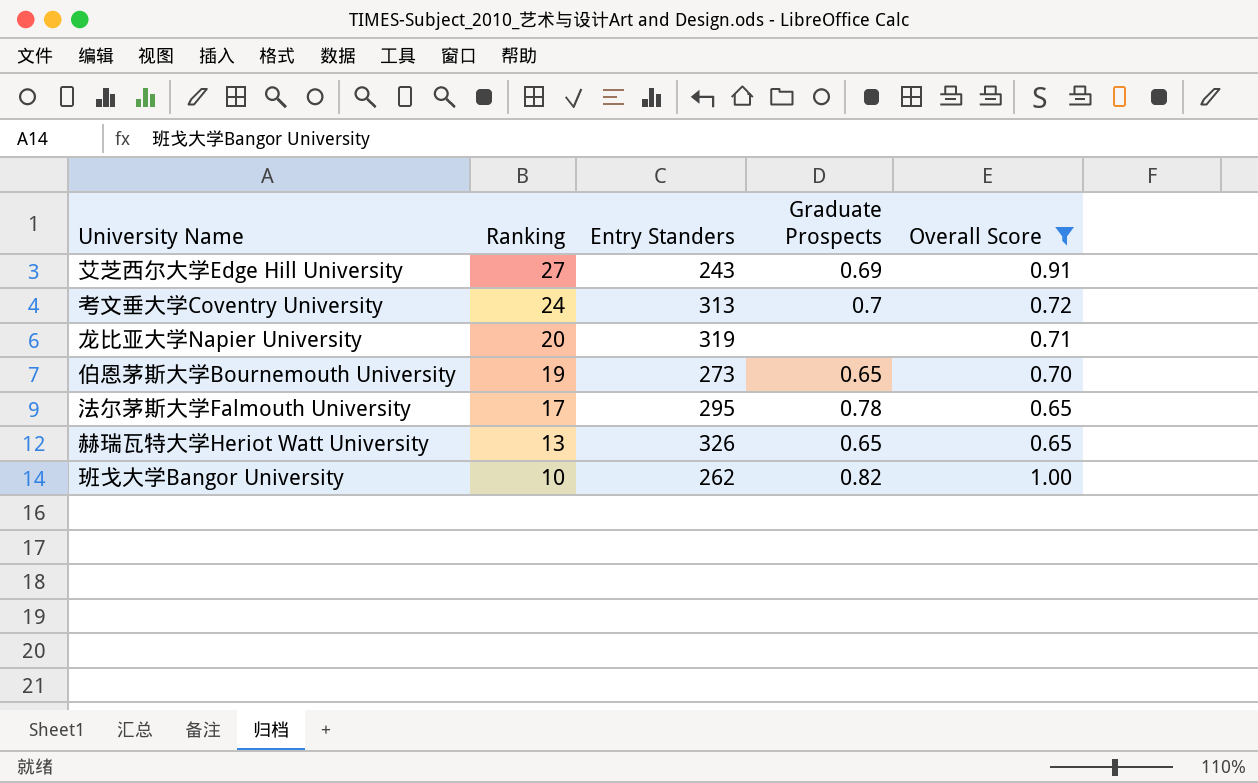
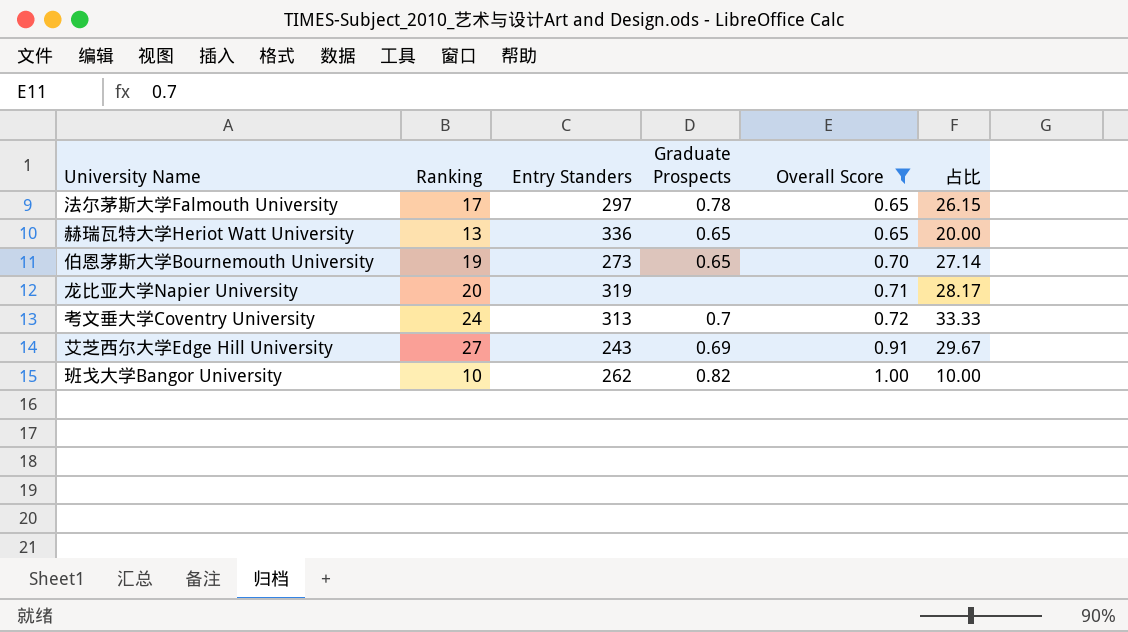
row order: Ranking descending -> Overall Score ascending
column 占比 | formula: none -> [Ranking] / [Overall Score]
法尔茅斯大学Falmouth University | Entry Standers: 295 -> 297
赫瑞瓦特大学Heriot Watt University | Entry Standers: 326 -> 336

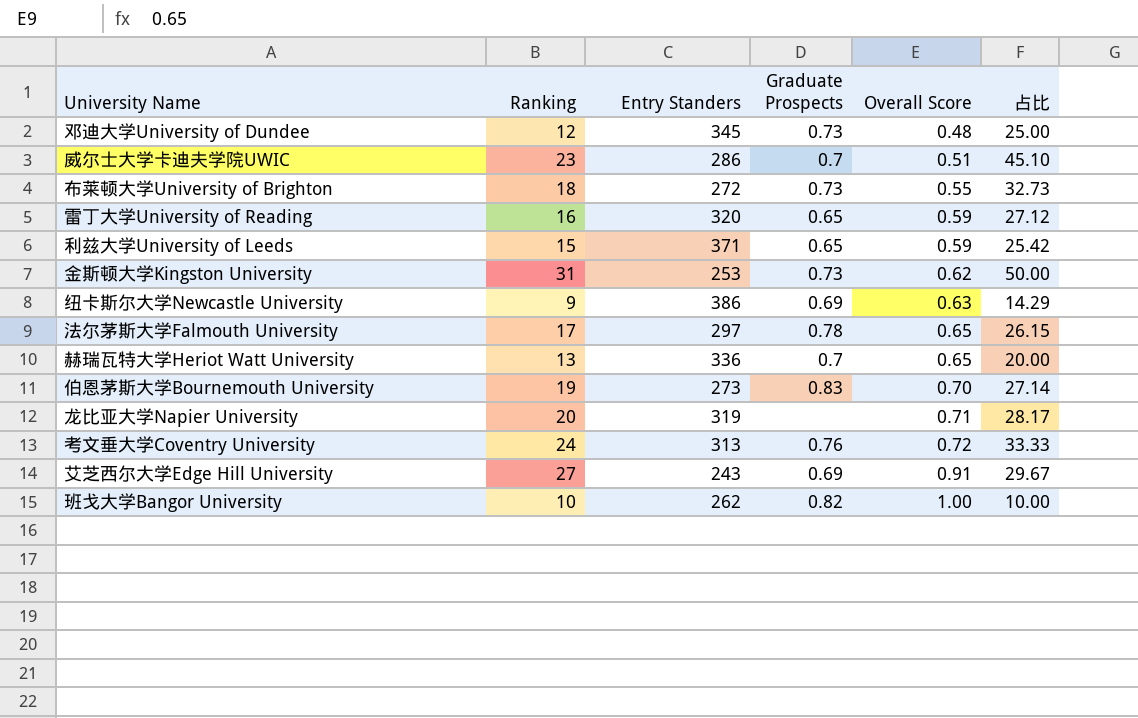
filter: Overall Score >= 0.65 -> none
赫瑞瓦特大学Heriot Watt University | Graduate Prospects: 0.65 -> 0.7
伯恩茅斯大学Bournemouth University | Graduate Prospects: 0.65 -> 0.83
考文垂大学Coventry University | Graduate Prospects: 0.7 -> 0.76

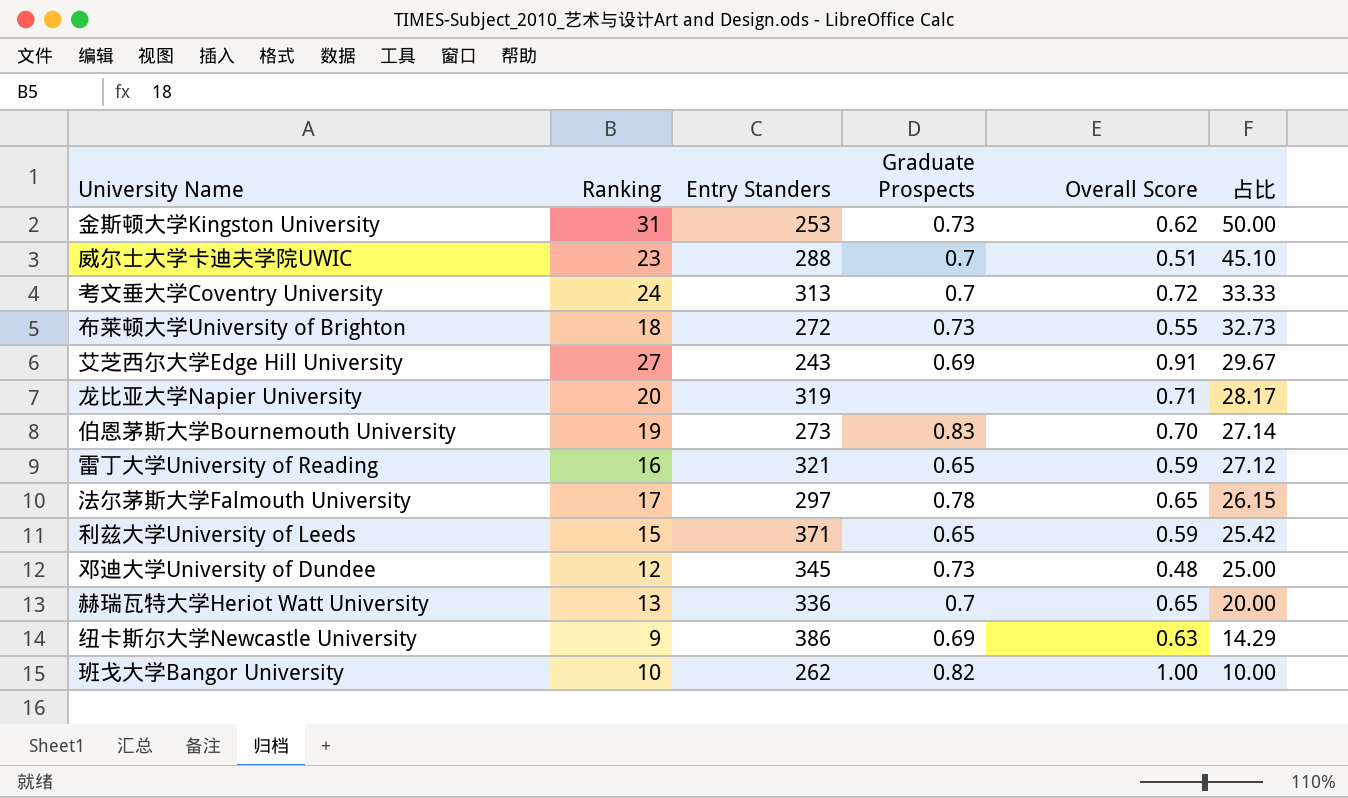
row order: Overall Score ascending -> 占比 descending
威尔士大学卡迪夫学院UWIC | Entry Standers: 286 -> 288
考文垂大学Coventry University | Graduate Prospects: 0.76 -> 0.7
雷丁大学University of Reading | Entry Standers: 320 -> 321

